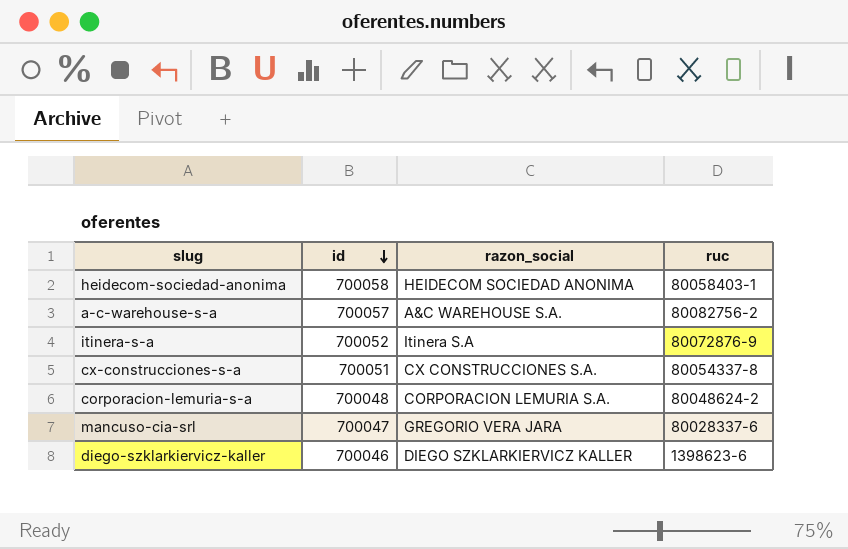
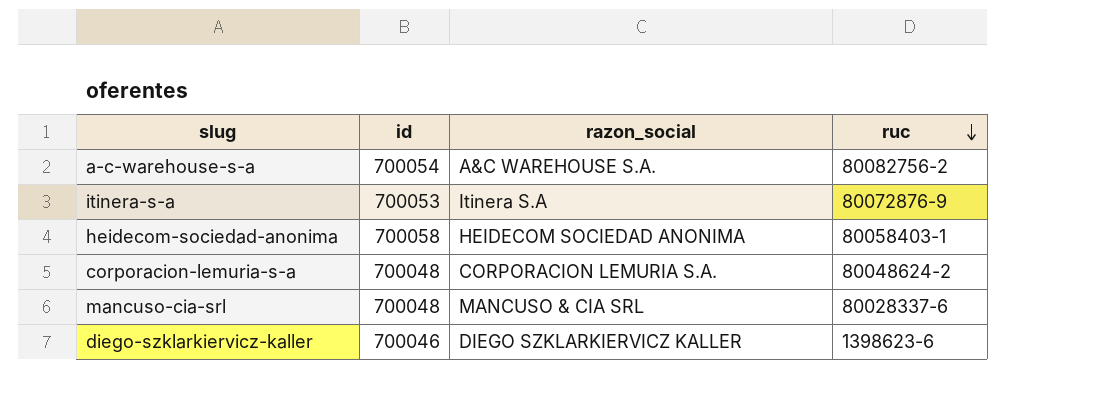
row order: id descending -> ruc descending
row cx-construcciones-s-a: 700051 | CX CONSTRUCCIONES S.A. | 80054337-8 -> none
a-c-warehouse-s-a | id: 700057 -> 700054
itinera-s-a | id: 700052 -> 700053
mancuso-cia-srl | id: 700047 -> 700048
mancuso-cia-srl | razon_social: GREGORIO VERA JARA -> MANCUSO & CIA SRL

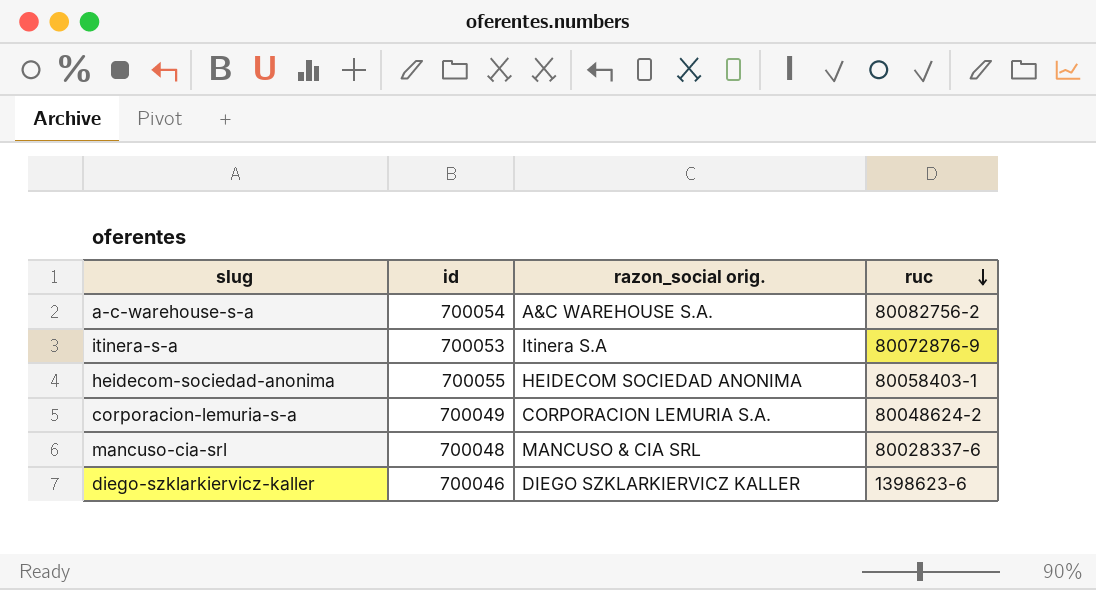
column name: razon_social -> razon_social orig.
heidecom-sociedad-anonima | id: 700058 -> 700055
corporacion-lemuria-s-a | id: 700048 -> 700049

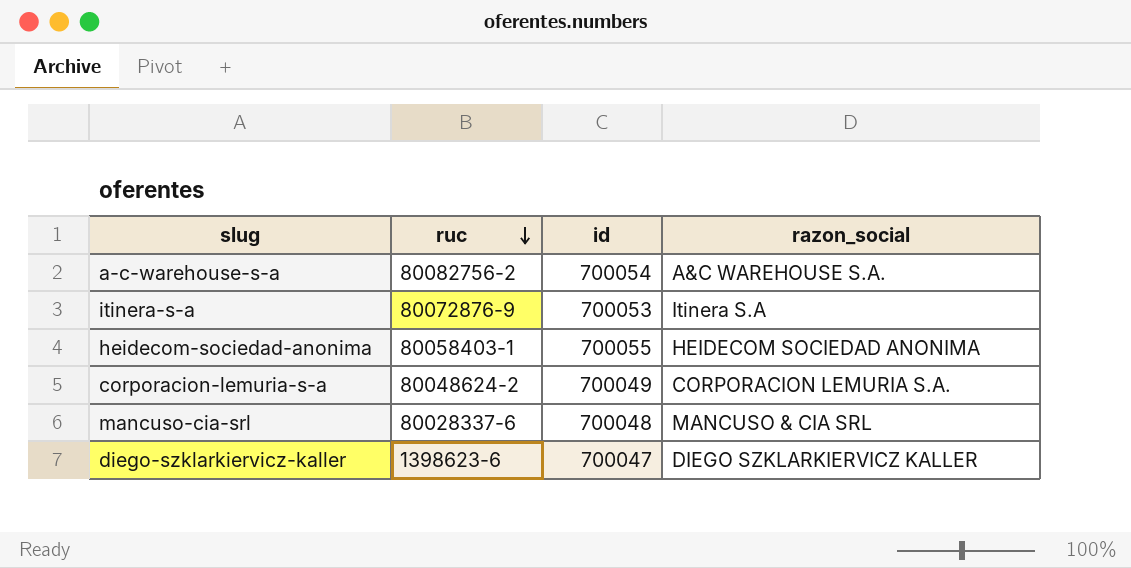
column ruc | position: 4 -> 2
column name: razon_social orig. -> razon_social
diego-szklarkiervicz-kaller | id: 700046 -> 700047

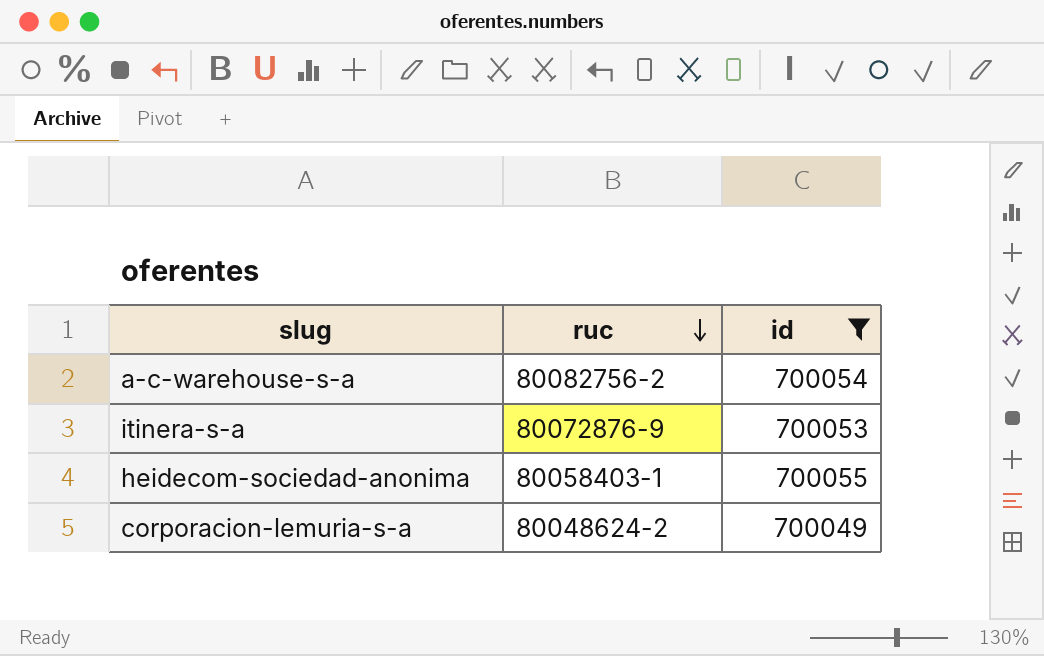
filter: none -> id >= 700049
column razon_social | position: 4 -> none

